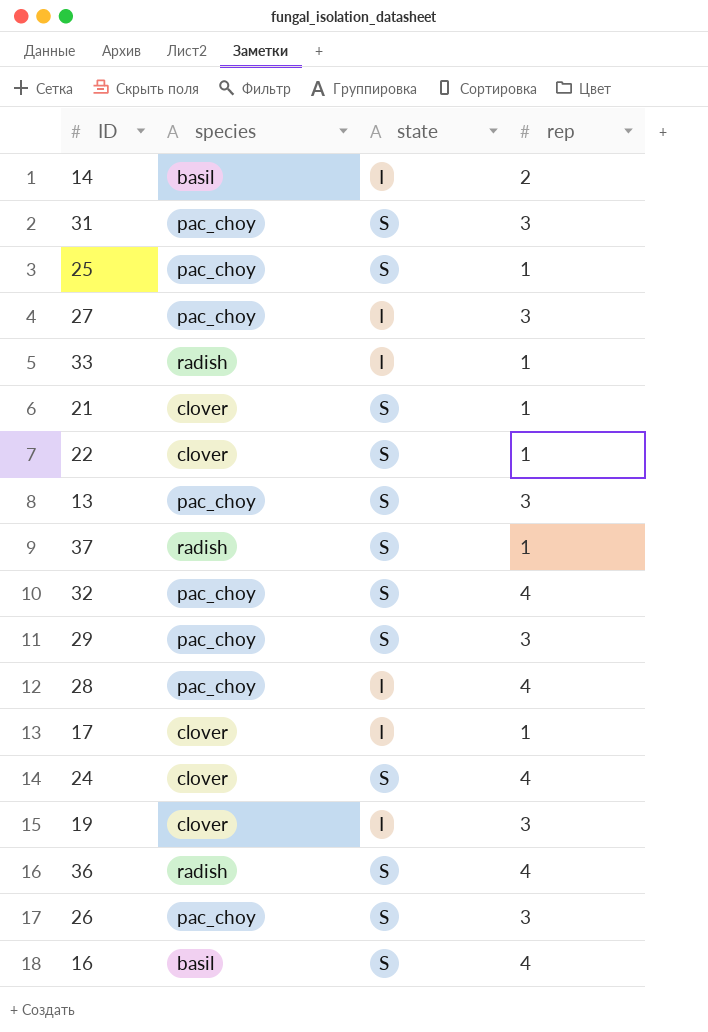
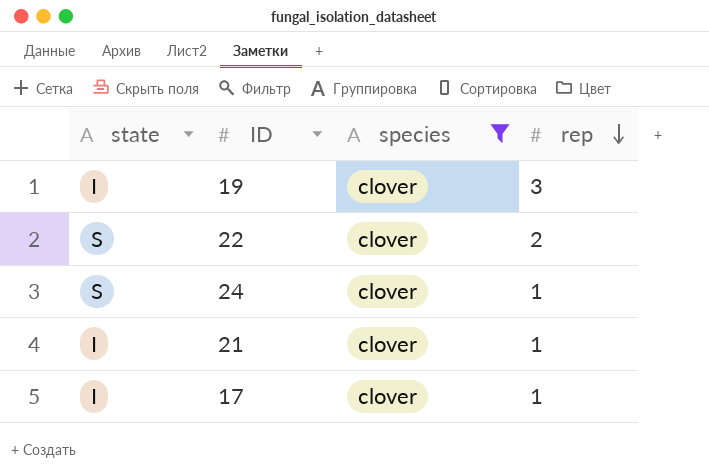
filter: none -> species = clover
row order: none -> rep descending
column state | position: 3 -> 1
22 | rep: 1 -> 2
24 | rep: 4 -> 1
21 | state: S -> I

